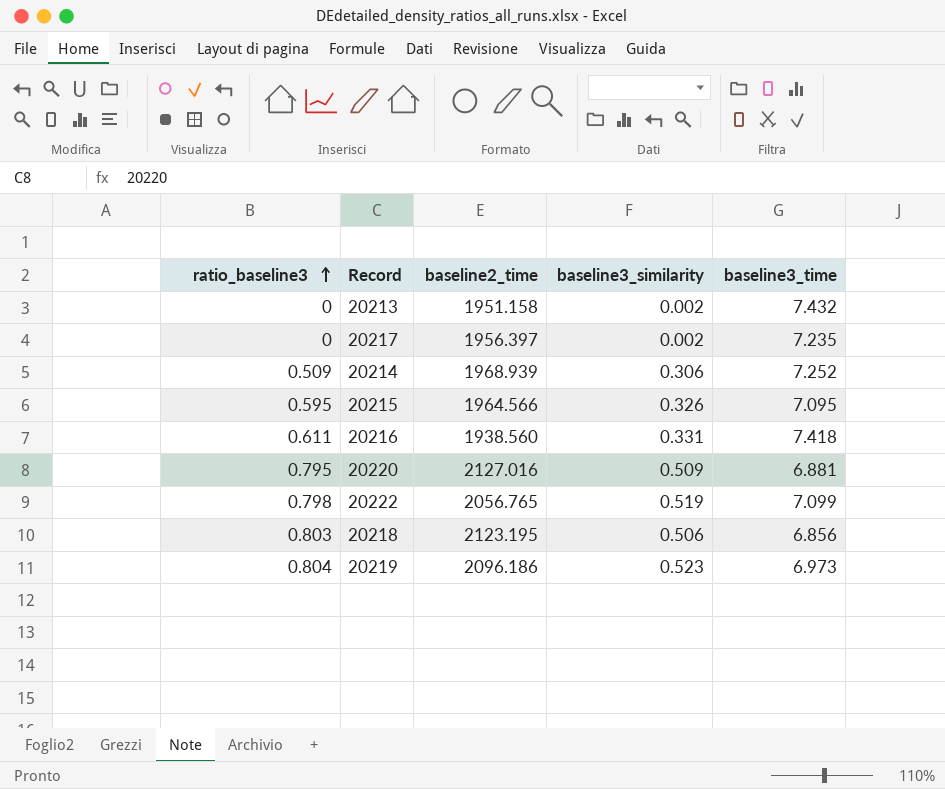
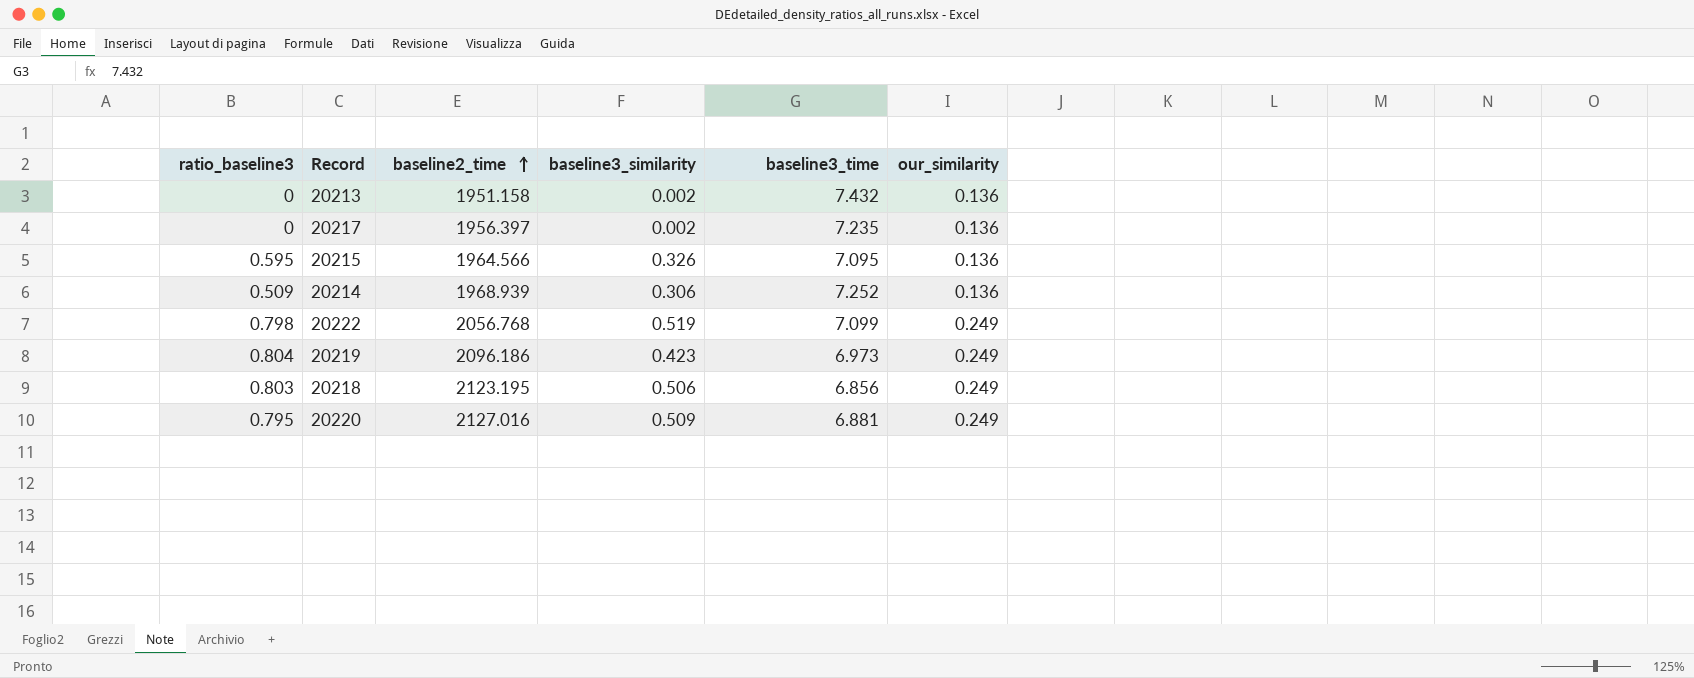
row order: ratio_baseline3 ascending -> baseline2_time ascending
column our_similarity | position: none -> 6
row 20216: 0.611 | 1938.560 | 0.331 | 7.418 -> none
20222 | baseline2_time: 2056.765 -> 2056.768
20219 | baseline3_similarity: 0.523 -> 0.423

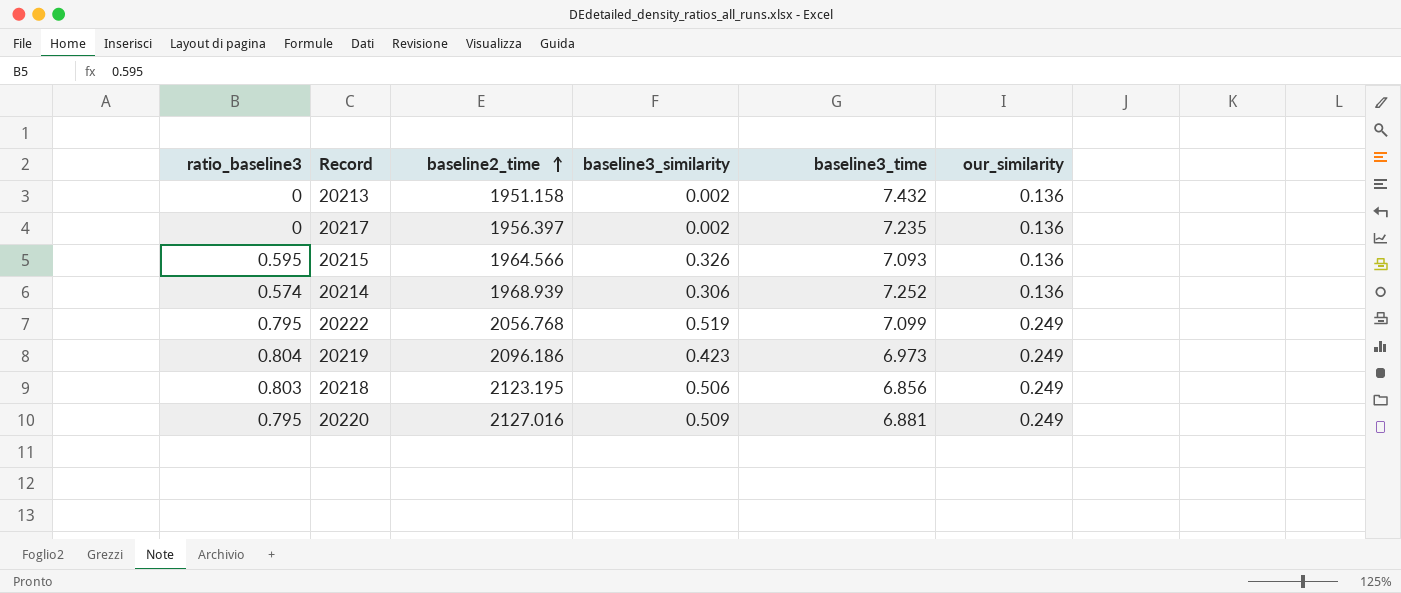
20215 | baseline3_time: 7.095 -> 7.093
20214 | ratio_baseline3: 0.509 -> 0.574
20222 | ratio_baseline3: 0.798 -> 0.795

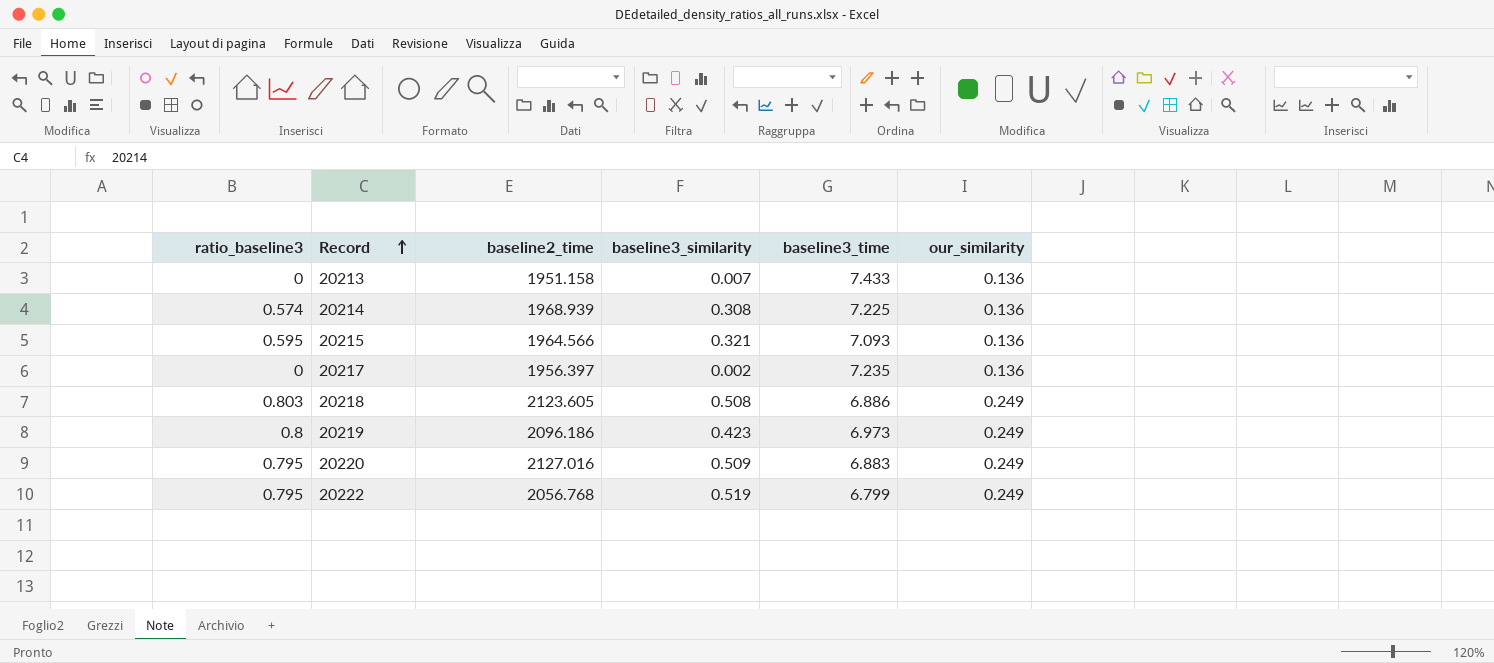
row order: baseline2_time ascending -> Record ascending
20213 | baseline3_similarity: 0.002 -> 0.007
20213 | baseline3_time: 7.432 -> 7.433
20214 | baseline3_similarity: 0.306 -> 0.308
20214 | baseline3_time: 7.252 -> 7.225
20215 | baseline3_similarity: 0.326 -> 0.321
20218 | baseline2_time: 2123.195 -> 2123.605
20218 | baseline3_similarity: 0.506 -> 0.508
20218 | baseline3_time: 6.856 -> 6.886
20219 | ratio_baseline3: 0.804 -> 0.8
20220 | baseline3_time: 6.881 -> 6.883
20222 | baseline3_time: 7.099 -> 6.799

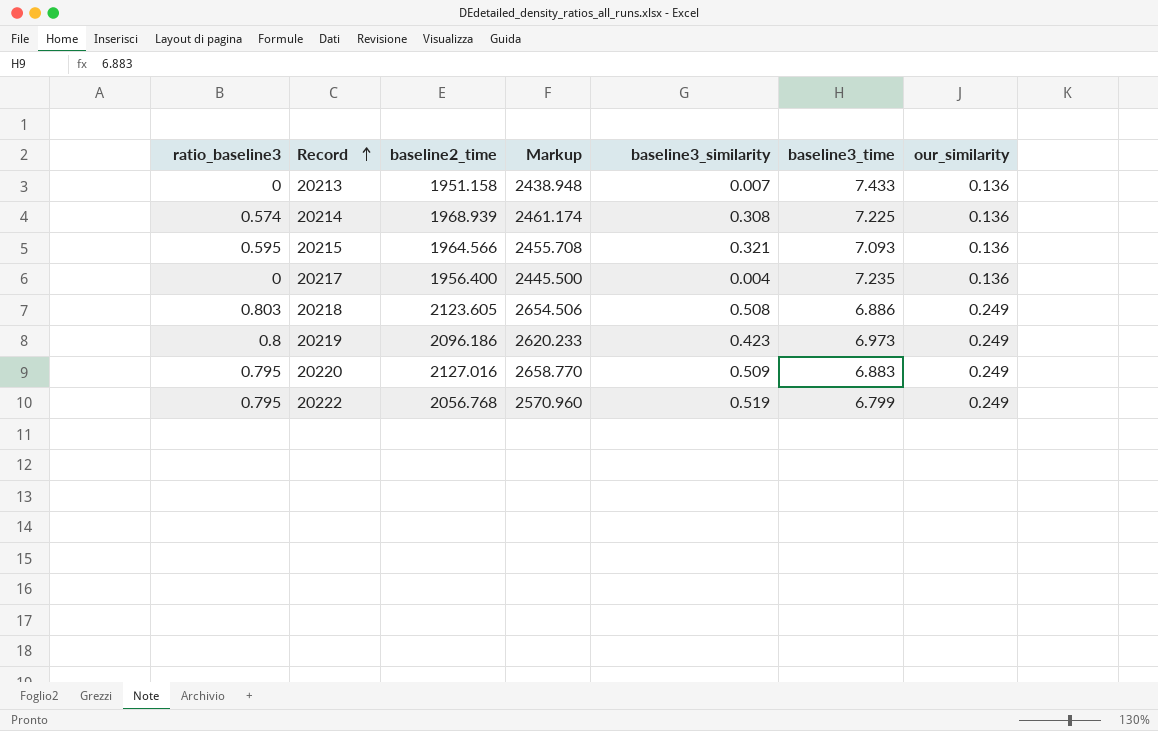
column Markup | formula: none -> [baseline2_time] * 1.25
20217 | baseline2_time: 1956.397 -> 1956.400
20217 | baseline3_similarity: 0.002 -> 0.004

